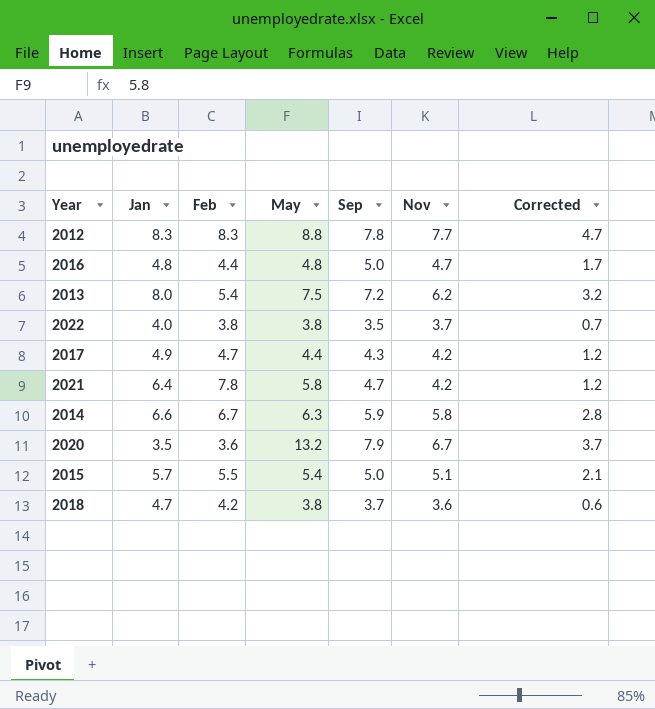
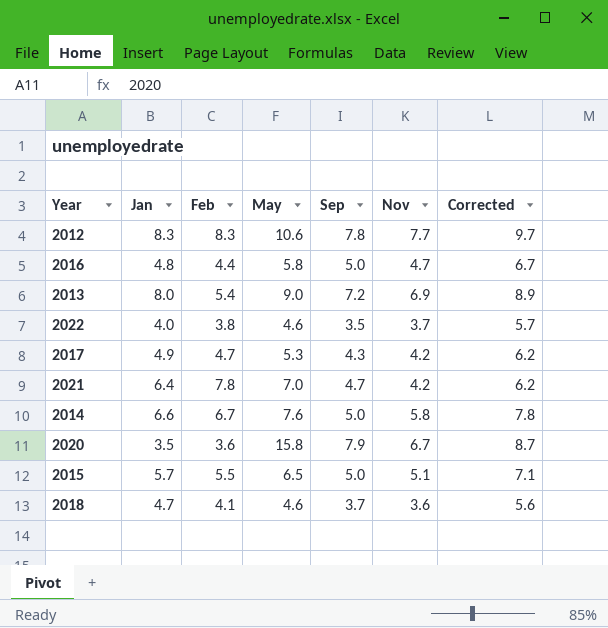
column Corrected | formula: [Nov] - 3 -> [Nov] + 2
2012 | May: 8.8 -> 10.6
2016 | May: 4.8 -> 5.8
2013 | May: 7.5 -> 9.0
2013 | Nov: 6.2 -> 6.9
2022 | May: 3.8 -> 4.6
2017 | May: 4.4 -> 5.3
2021 | May: 5.8 -> 7.0
2014 | May: 6.3 -> 7.6
2014 | Sep: 5.9 -> 5.0
2020 | May: 13.2 -> 15.8
2015 | May: 5.4 -> 6.5
2018 | Feb: 4.2 -> 4.1
2018 | May: 3.8 -> 4.6

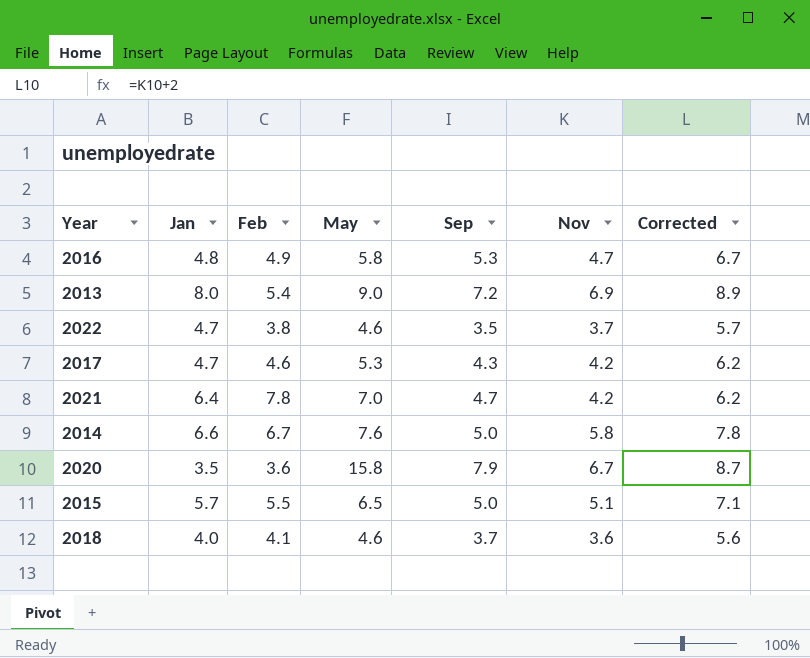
row 2012: 8.3 | 8.3 | 10.6 | 7.8 | 7.7 | 9.7 -> none
2016 | Feb: 4.4 -> 4.9
2016 | Sep: 5.0 -> 5.3
2022 | Jan: 4.0 -> 4.7
2017 | Jan: 4.9 -> 4.7
2017 | Feb: 4.7 -> 4.6
2018 | Jan: 4.7 -> 4.0

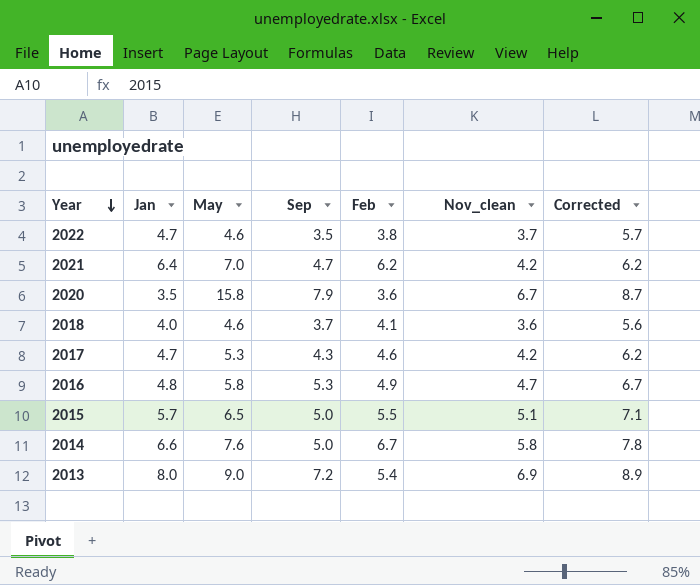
row order: none -> Year descending
column Feb | position: 3 -> 5
column name: Nov -> Nov_clean
2021 | Feb: 7.8 -> 6.2

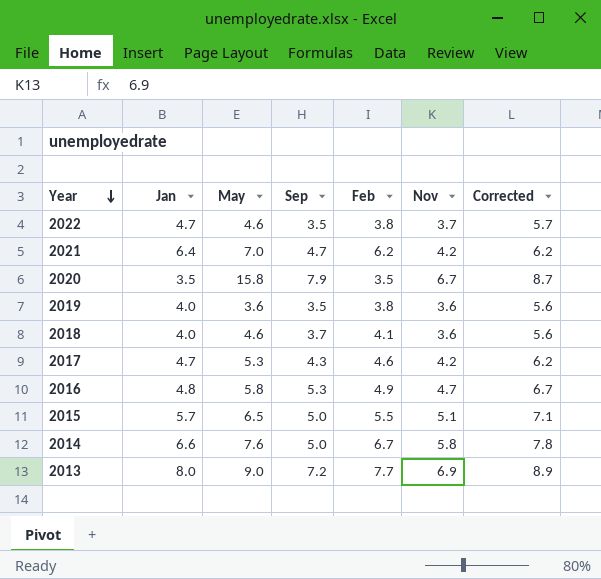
column name: Nov_clean -> Nov
2020 | Feb: 3.6 -> 3.5
row 2019: none -> 4.0 | 3.6 | 3.5 | 3.8 | 3.6 | 5.6
2013 | Feb: 5.4 -> 7.7

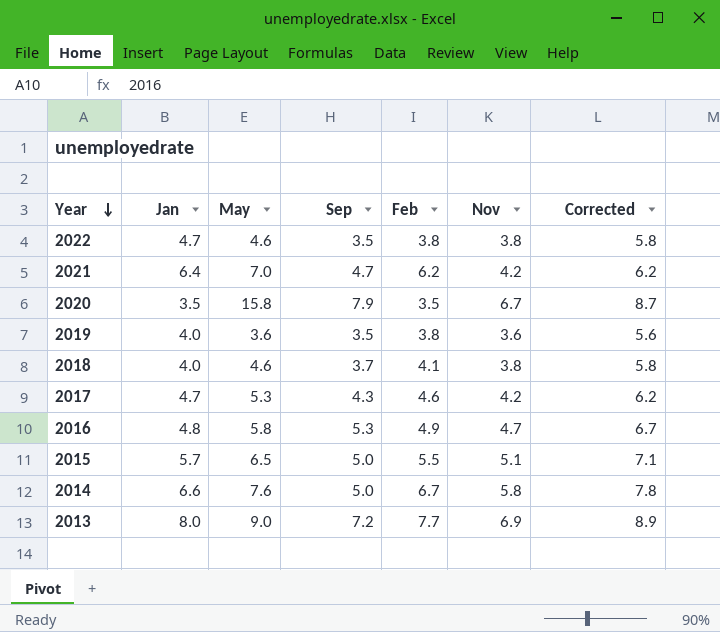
2022 | Nov: 3.7 -> 3.8
2022 | Corrected: 5.7 -> 5.8
2018 | Nov: 3.6 -> 3.8
2018 | Corrected: 5.6 -> 5.8

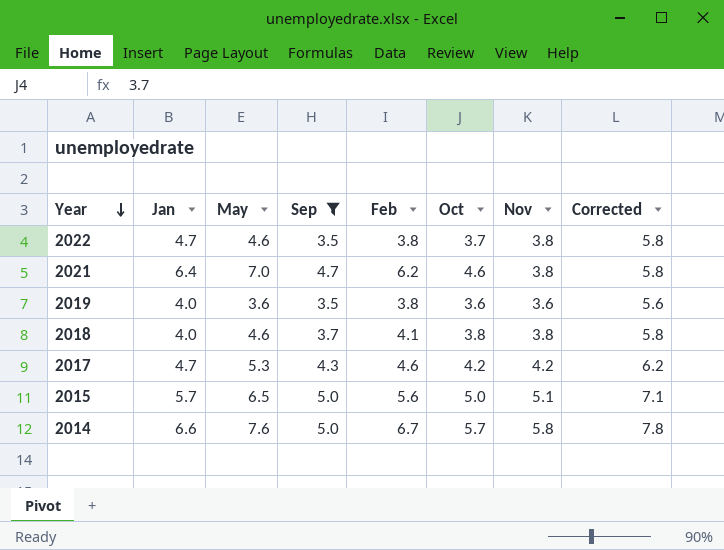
filter: none -> Sep <= 5.0
column Oct | position: none -> 6
2021 | Nov: 4.2 -> 3.8
2021 | Corrected: 6.2 -> 5.8
2015 | Feb: 5.5 -> 5.6

